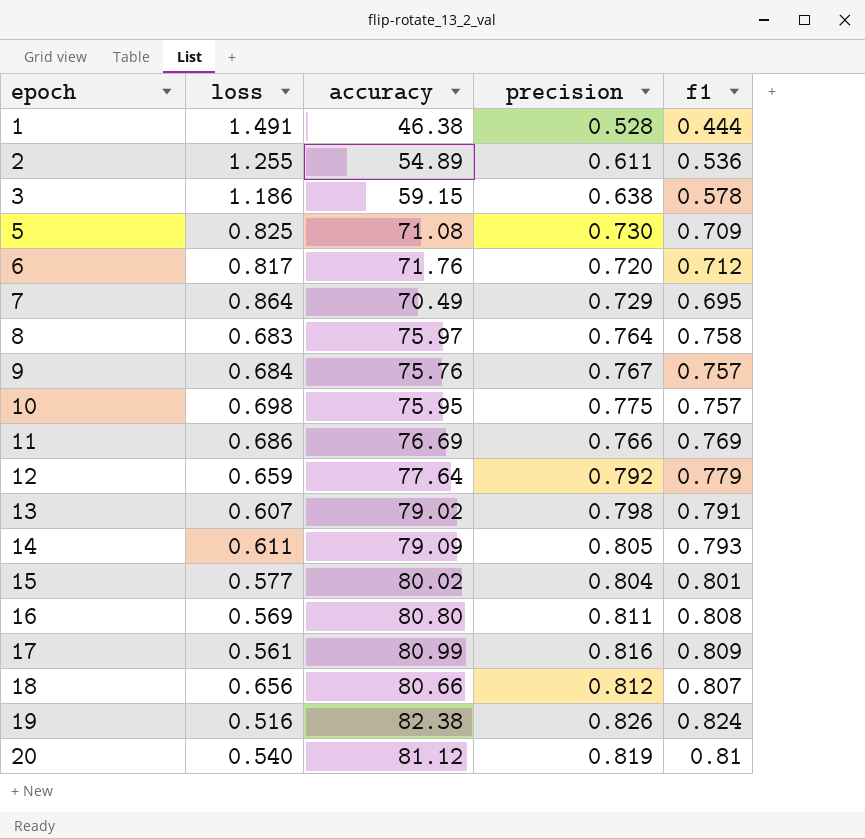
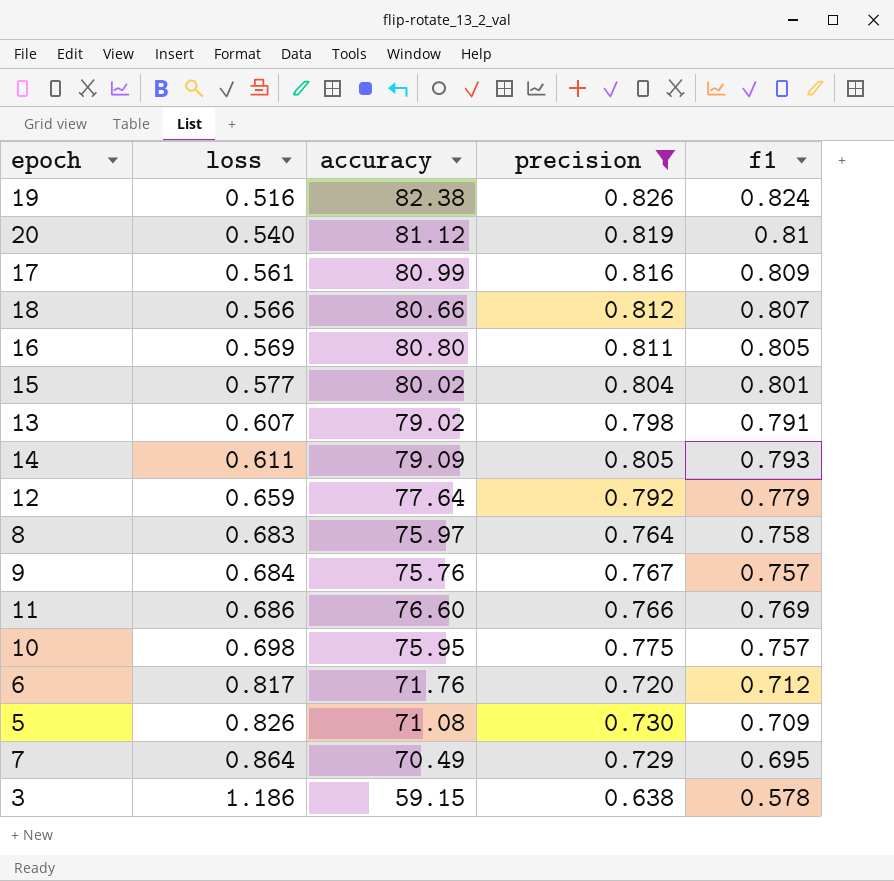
filter: none -> precision >= 0.638
row order: epoch ascending -> loss ascending
18 | loss: 0.656 -> 0.566
16 | f1: 0.808 -> 0.805
11 | accuracy: 76.69 -> 76.60
5 | loss: 0.825 -> 0.826

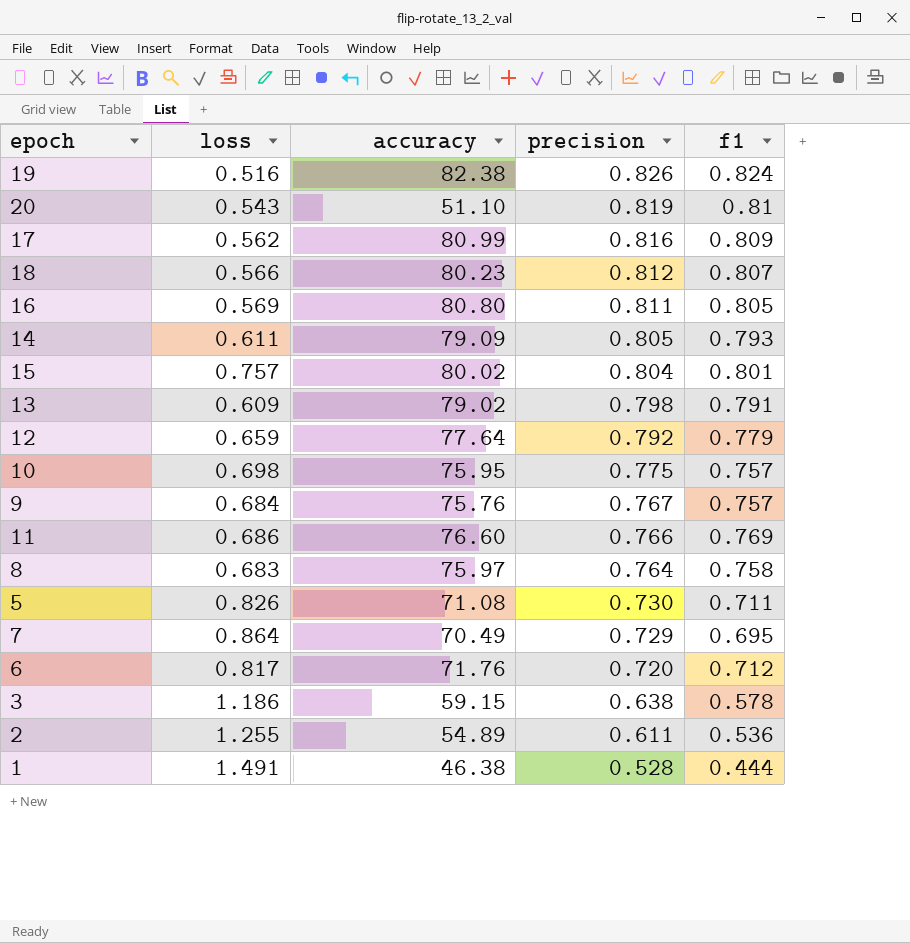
filter: precision >= 0.638 -> none
row order: loss ascending -> precision descending
20 | loss: 0.540 -> 0.543
20 | accuracy: 81.12 -> 51.10
17 | loss: 0.561 -> 0.562
18 | accuracy: 80.66 -> 80.23
15 | loss: 0.577 -> 0.757
13 | loss: 0.607 -> 0.609
5 | f1: 0.709 -> 0.711

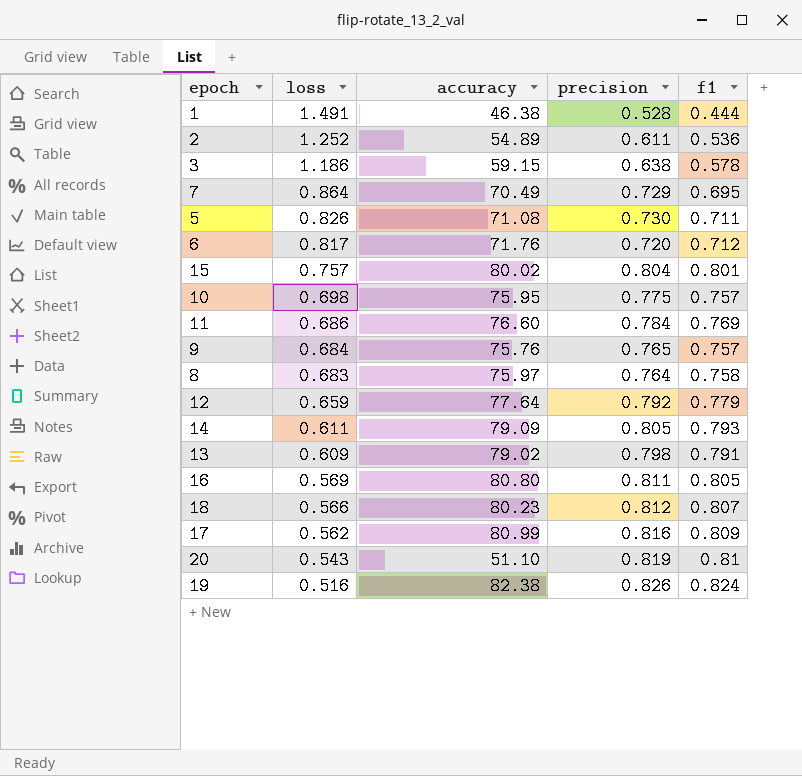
row order: precision descending -> loss descending
2 | loss: 1.255 -> 1.252
11 | precision: 0.766 -> 0.784
9 | precision: 0.767 -> 0.765

